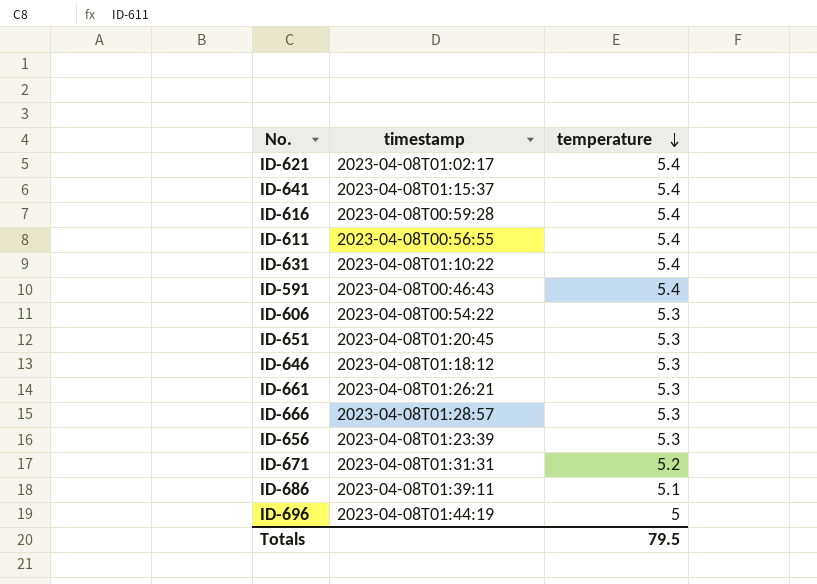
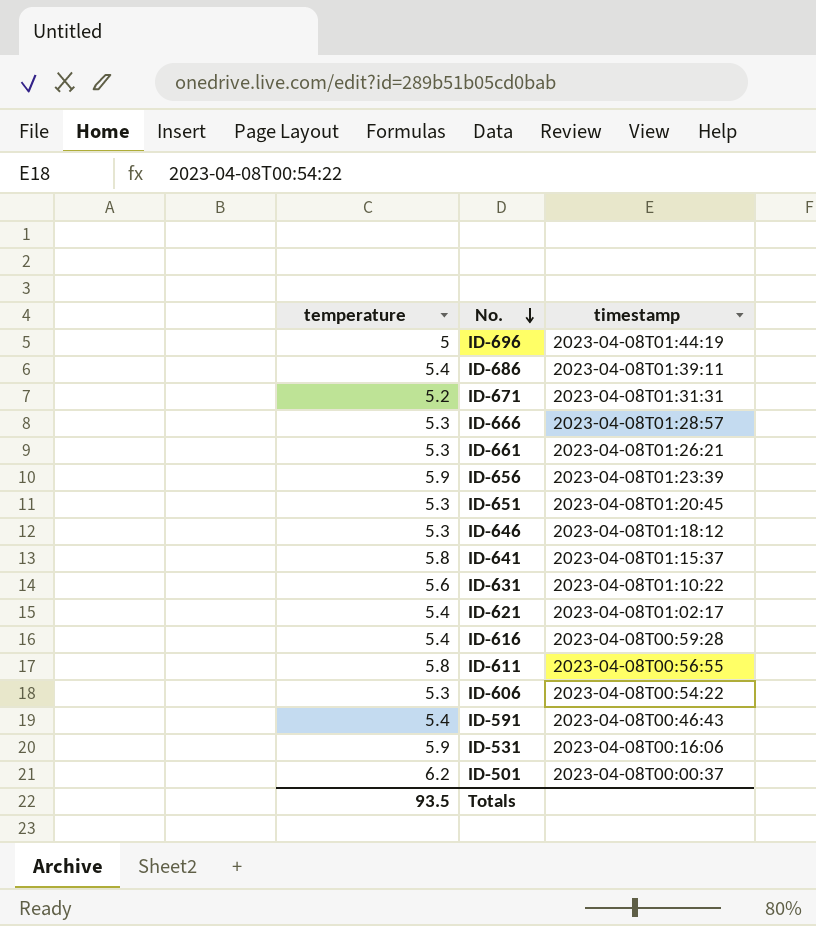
row order: temperature descending -> No. descending
column temperature | position: 3 -> 1
ID-686 | temperature: 5.1 -> 5.4
ID-656 | temperature: 5.3 -> 5.9
ID-641 | temperature: 5.4 -> 5.8
ID-631 | temperature: 5.4 -> 5.6
ID-611 | temperature: 5.4 -> 5.8
row ID-531: none -> 5.9 | 2023-04-08T00:16:06
row ID-501: none -> 6.2 | 2023-04-08T00:00:37
Totals | temperature: 79.5 -> 93.5

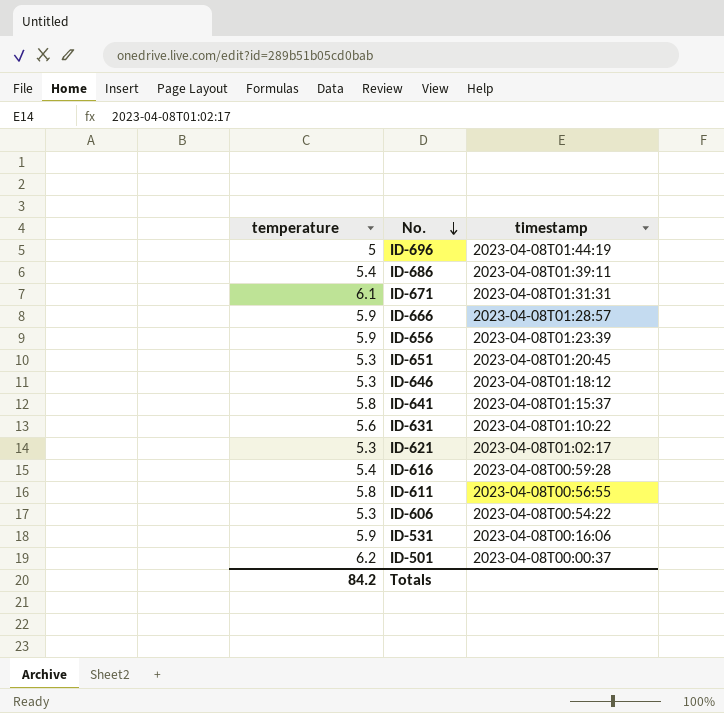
row ID-661: 5.3 | 2023-04-08T01:26:21 -> none
row ID-591: 5.4 | 2023-04-08T00:46:43 -> none
ID-671 | temperature: 5.2 -> 6.1
ID-666 | temperature: 5.3 -> 5.9
ID-621 | temperature: 5.4 -> 5.3
Totals | temperature: 93.5 -> 84.2

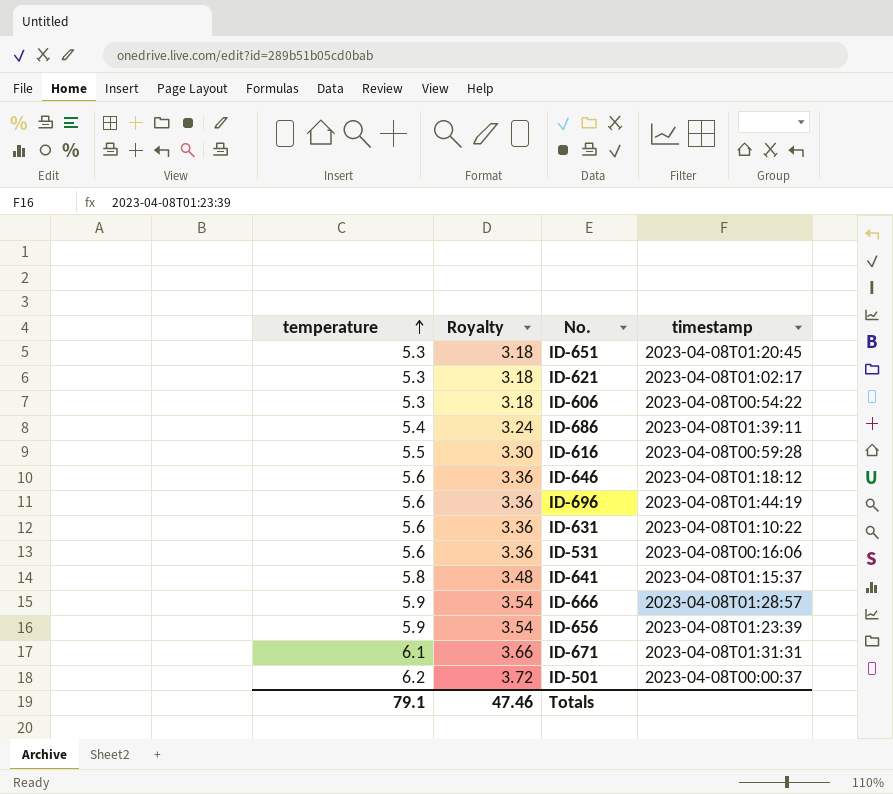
row order: No. descending -> temperature ascending
column Royalty | formula: none -> [temperature] * 0.6
row ID-611: 5.8 | 2023-04-08T00:56:55 -> none
ID-616 | temperature: 5.4 -> 5.5
ID-646 | temperature: 5.3 -> 5.6
ID-696 | temperature: 5 -> 5.6
ID-531 | temperature: 5.9 -> 5.6
Totals | temperature: 84.2 -> 79.1

